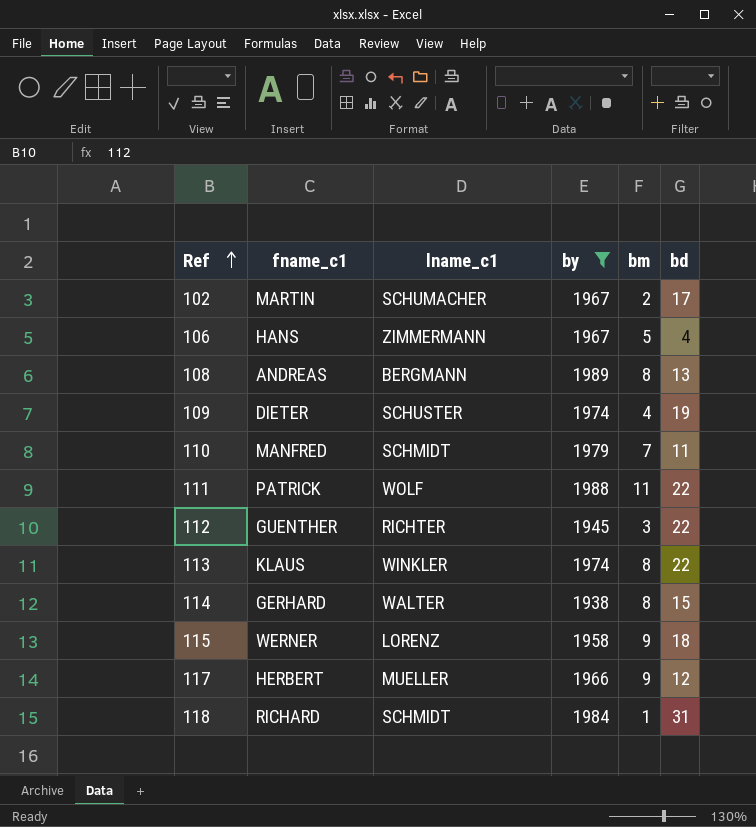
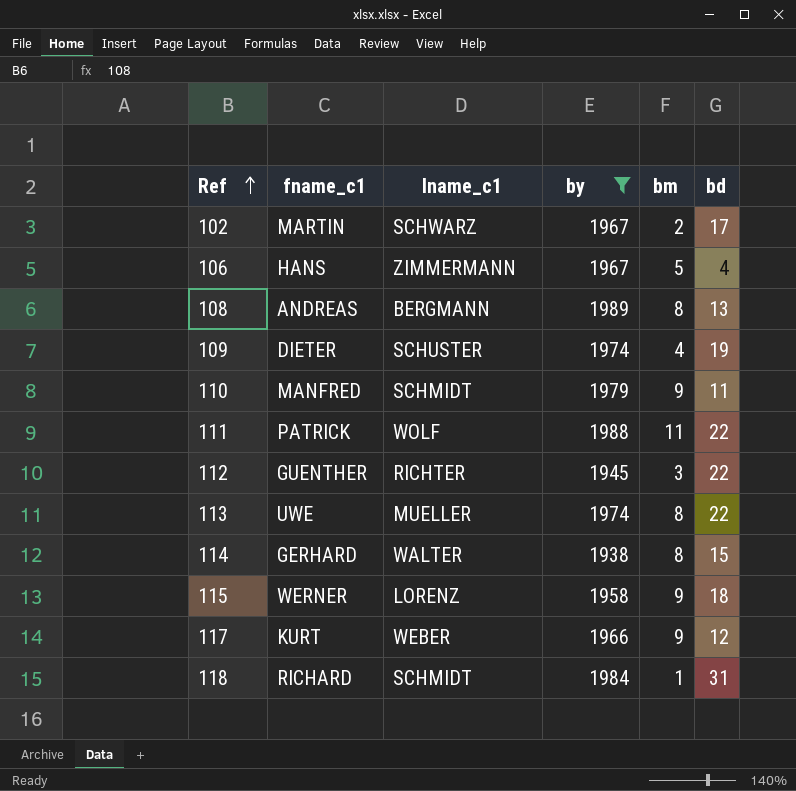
102 | lname_c1: SCHUMACHER -> SCHWARZ
110 | bm: 7 -> 9
113 | fname_c1: KLAUS -> UWE
113 | lname_c1: WINKLER -> MUELLER
117 | fname_c1: HERBERT -> KURT
117 | lname_c1: MUELLER -> WEBER

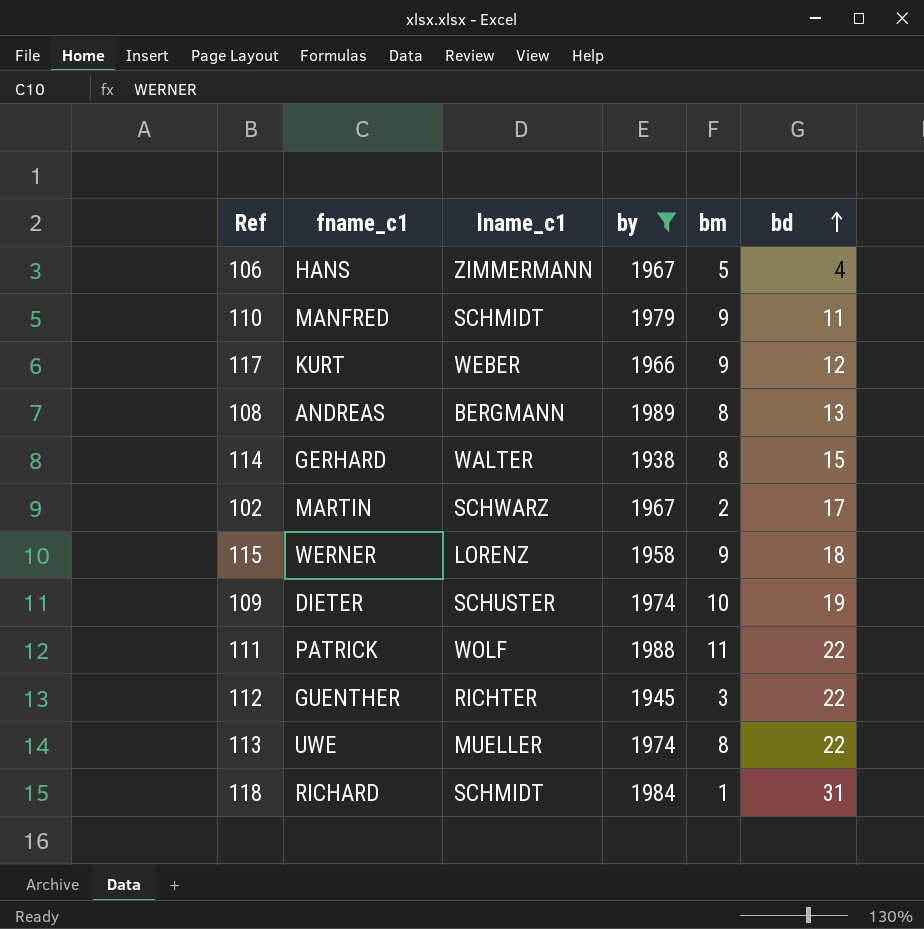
row order: Ref ascending -> bd ascending
109 | bm: 4 -> 10

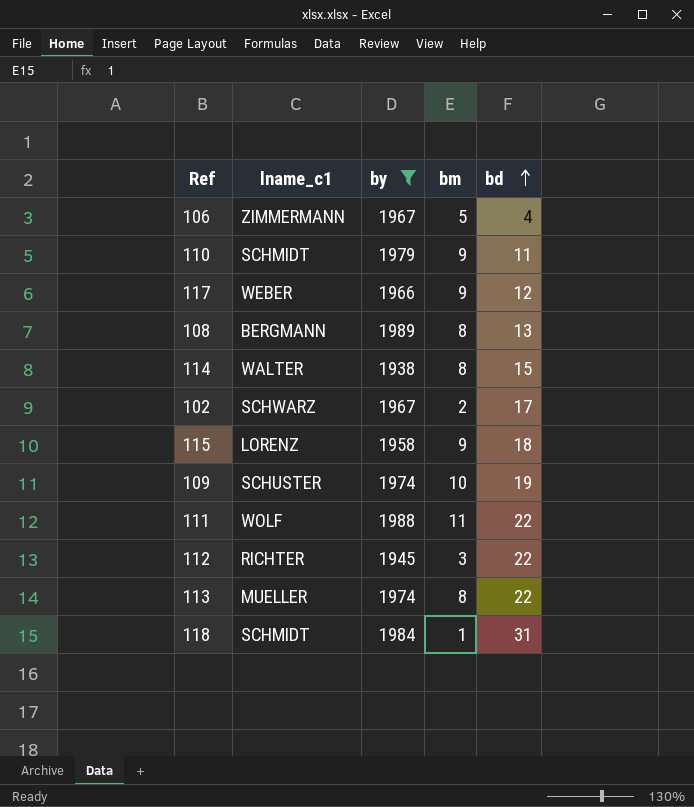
column fname_c1 | position: 2 -> none

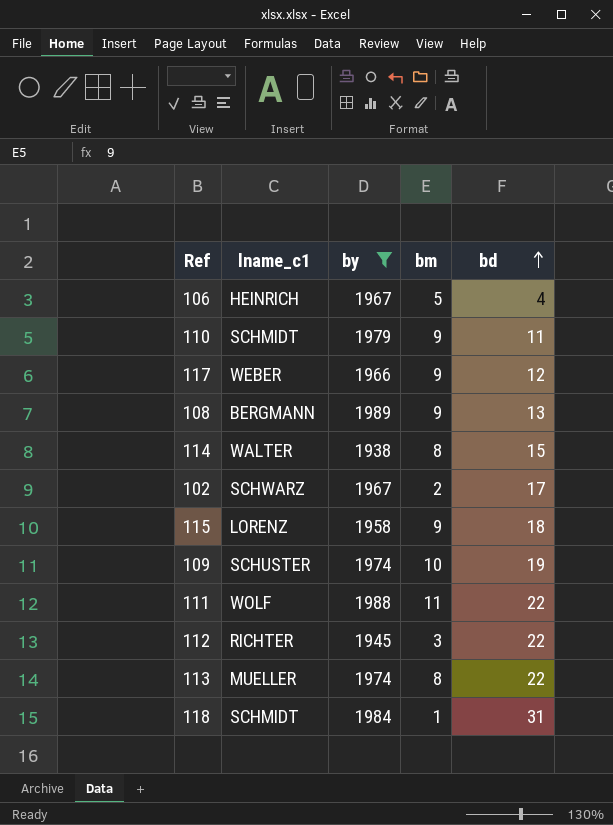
106 | lname_c1: ZIMMERMANN -> HEINRICH
108 | bm: 8 -> 9

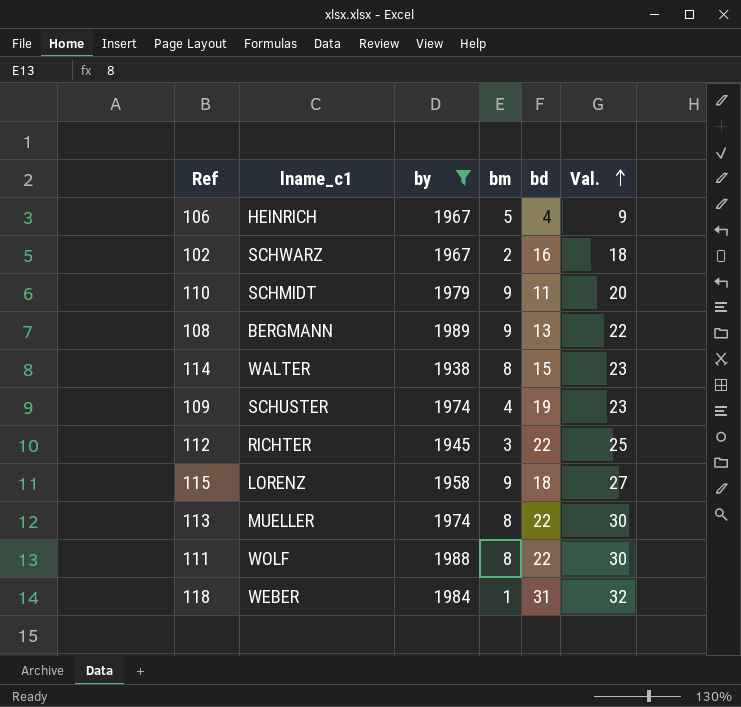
row order: bd ascending -> Val. ascending
column Val. | formula: none -> [bm] + [bd]
row 117: WEBER | 1966 | 9 | 12 -> none
102 | bd: 17 -> 16
109 | bm: 10 -> 4
111 | bm: 11 -> 8
118 | lname_c1: SCHMIDT -> WEBER

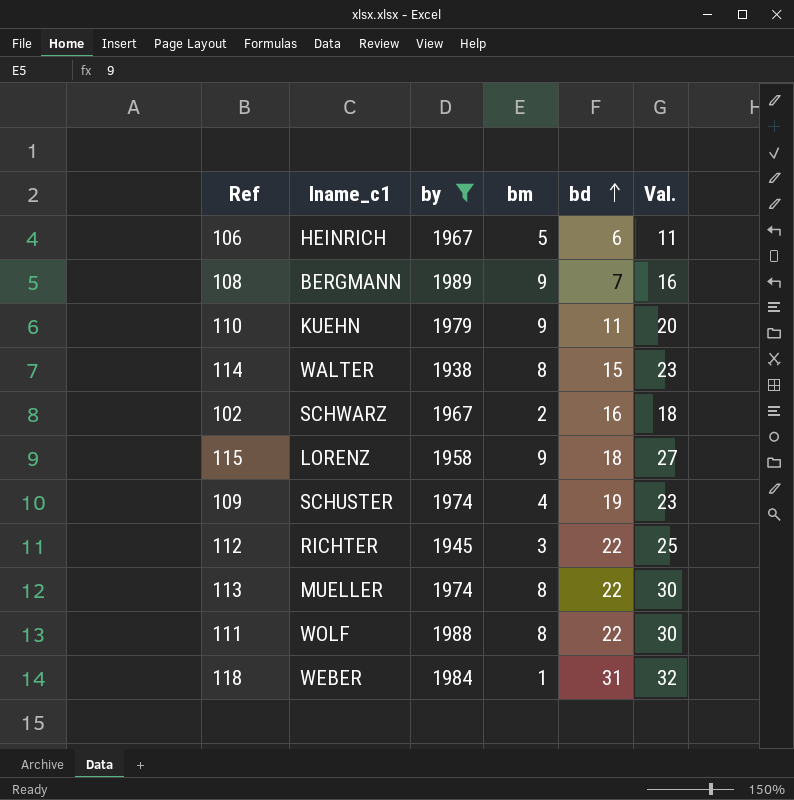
row order: Val. ascending -> bd ascending
106 | bd: 4 -> 6
106 | Val.: 9 -> 11
108 | bd: 13 -> 7
108 | Val.: 22 -> 16
110 | lname_c1: SCHMIDT -> KUEHN

